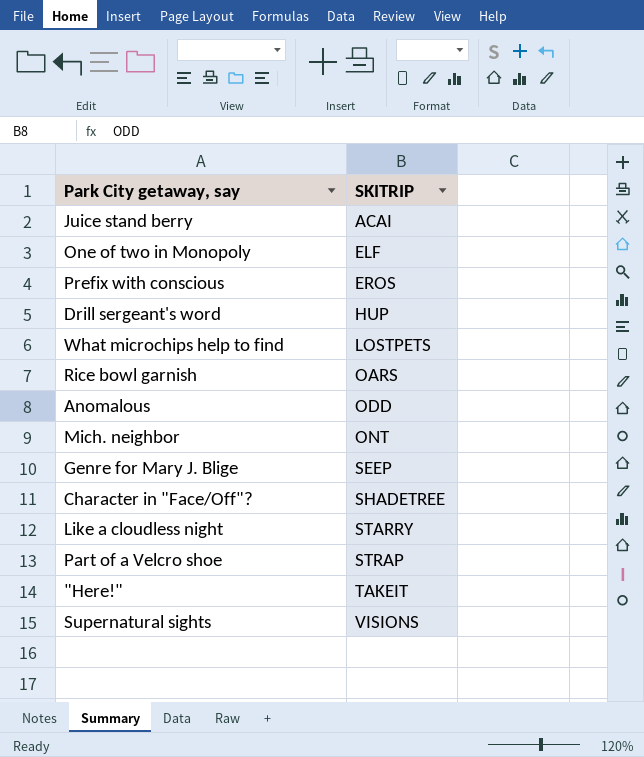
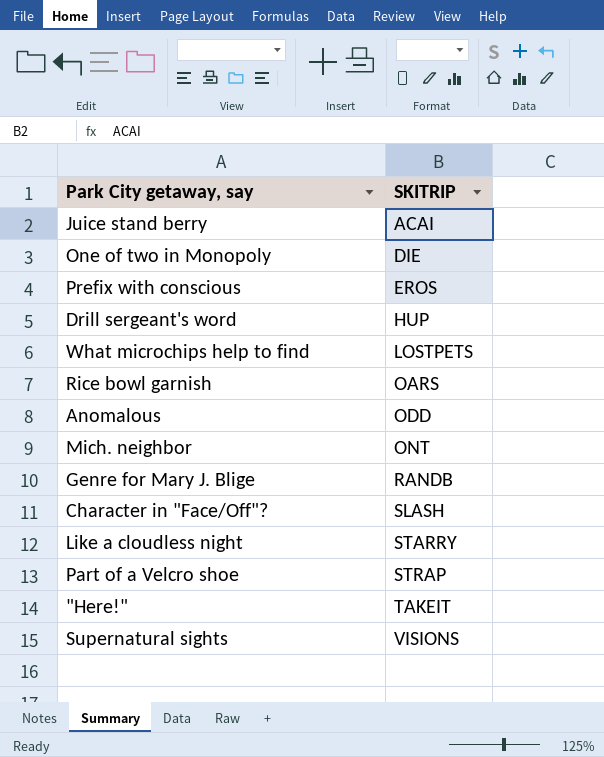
One of two in Monopoly | SKITRIP: ELF -> DIE
Genre for Mary J. Blige | SKITRIP: SEEP -> RANDB
Character in "Face/Off"? | SKITRIP: SHADETREE -> SLASH

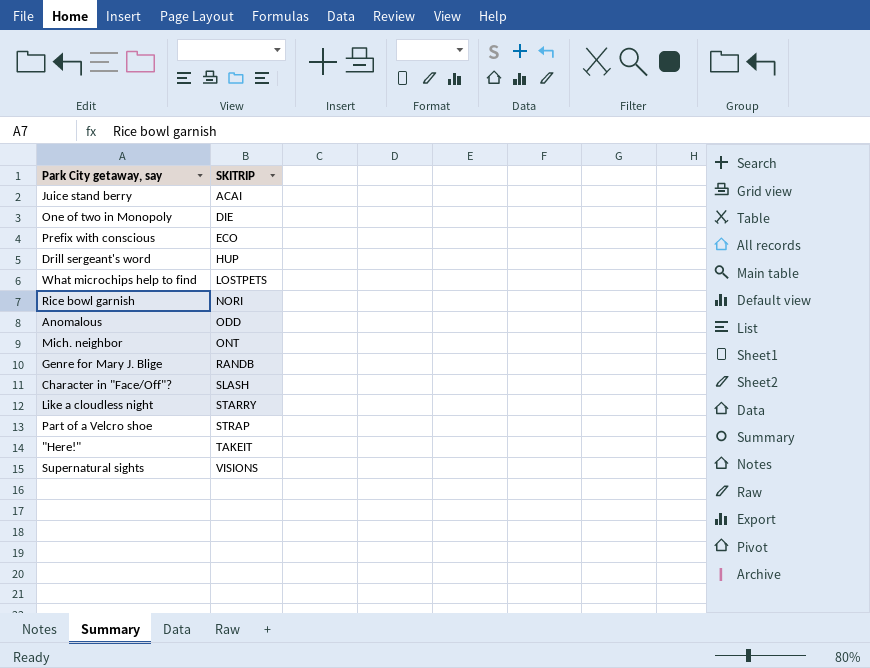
Prefix with conscious | SKITRIP: EROS -> ECO
Rice bowl garnish | SKITRIP: OARS -> NORI

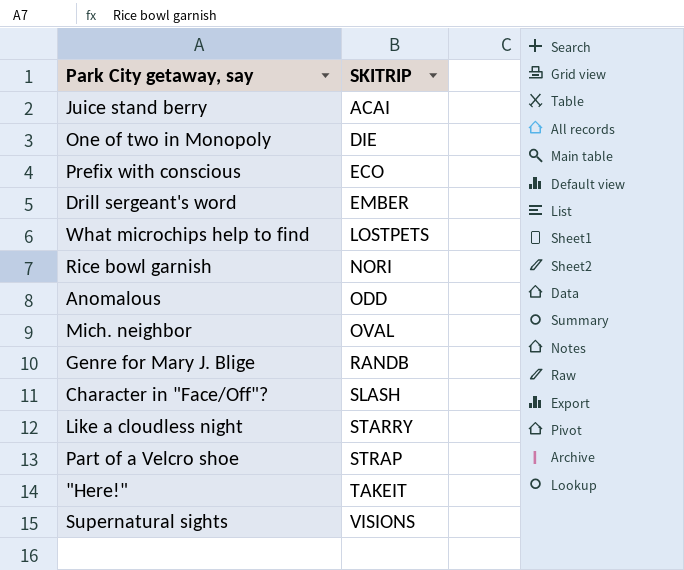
Drill sergeant's word | SKITRIP: HUP -> EMBER
Mich. neighbor | SKITRIP: ONT -> OVAL

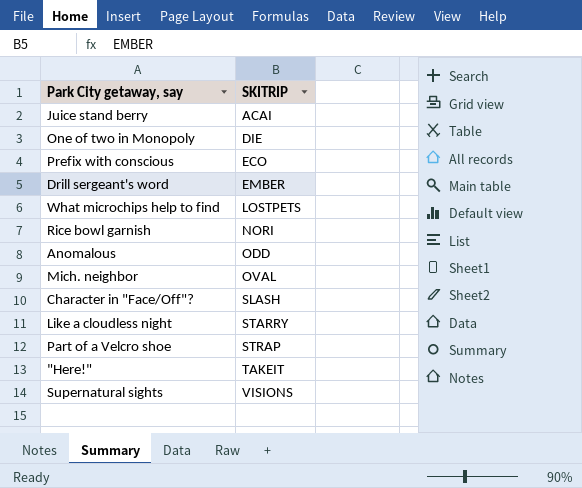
row Genre for Mary J. Blige: RANDB -> none

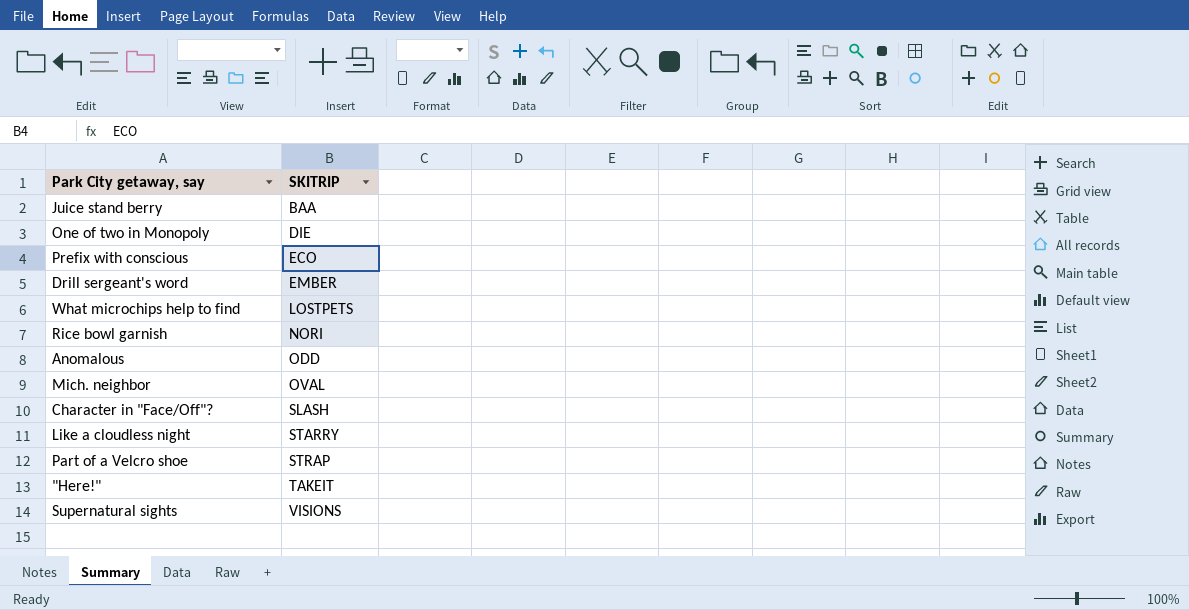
Juice stand berry | SKITRIP: ACAI -> BAA

